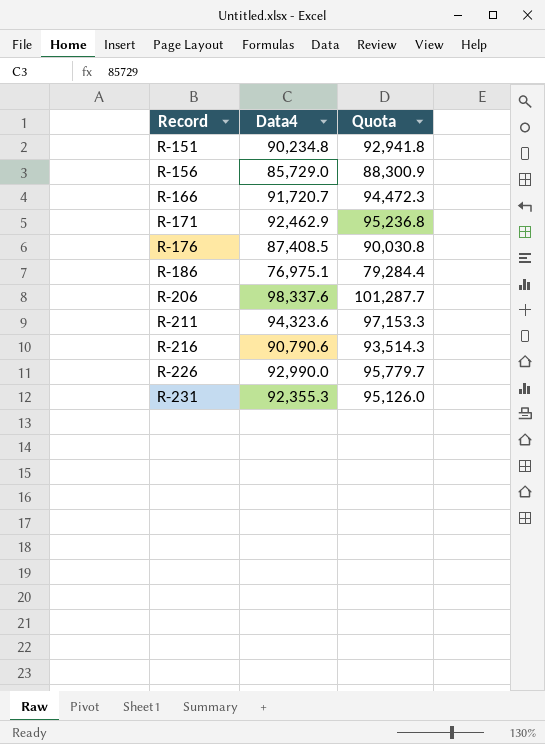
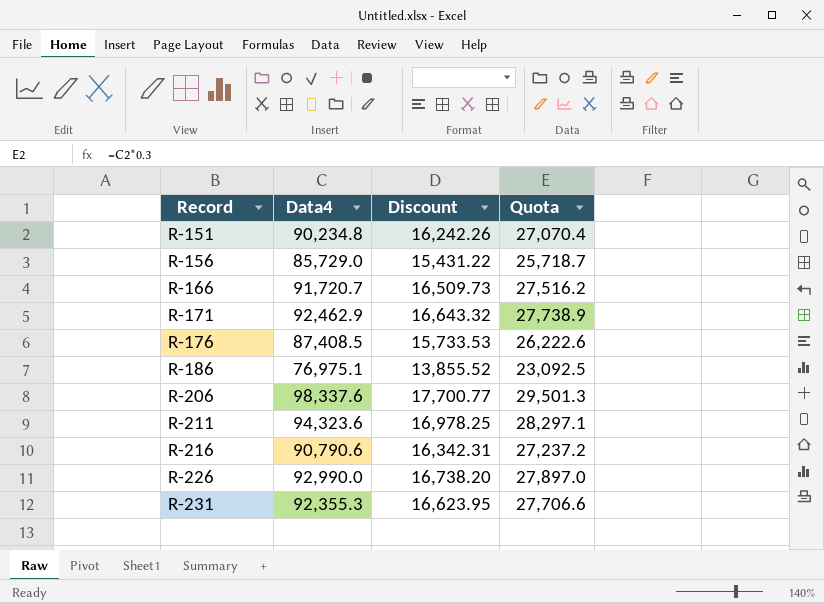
column Discount | formula: none -> [Data4] * 0.18
column Quota | formula: [Data4] * 1.03 -> [Data4] * 0.3

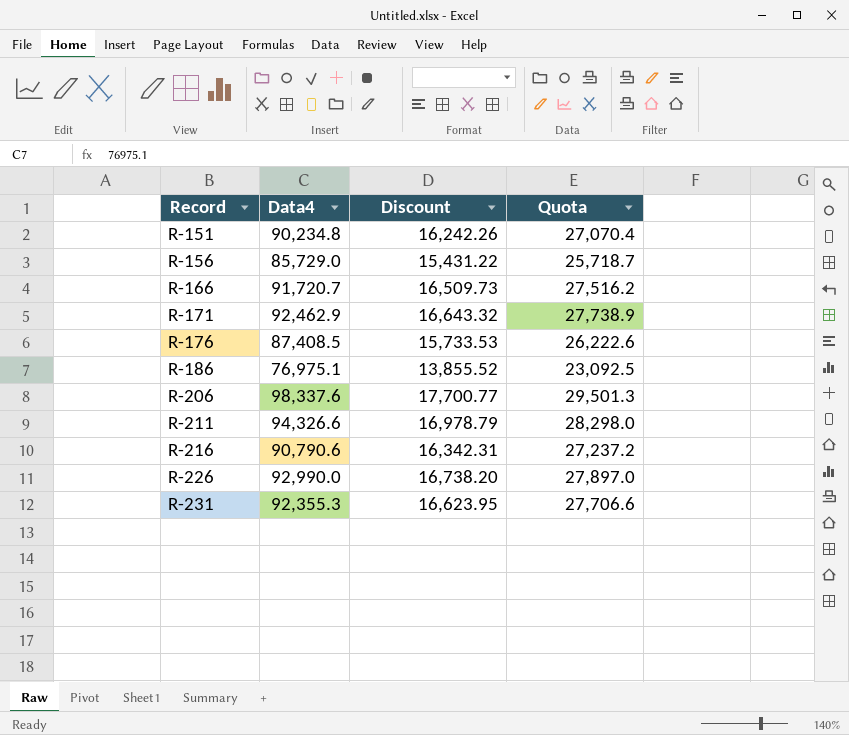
R-211 | Data4: 94,323.6 -> 94,326.6
R-211 | Discount: 16,978.25 -> 16,978.79
R-211 | Quota: 28,297.1 -> 28,298.0

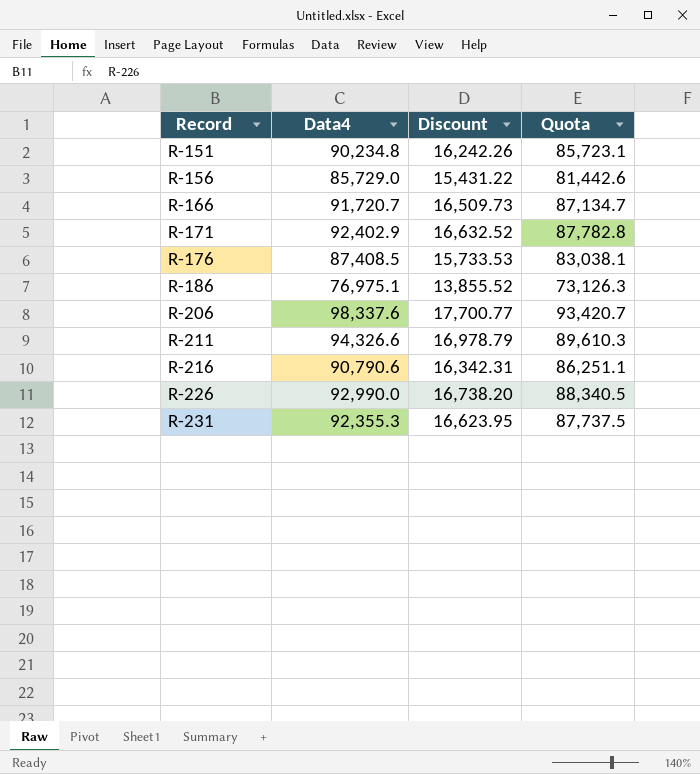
column Quota | formula: [Data4] * 0.3 -> [Data4] * 0.95
R-171 | Data4: 92,462.9 -> 92,402.9
R-171 | Discount: 16,643.32 -> 16,632.52

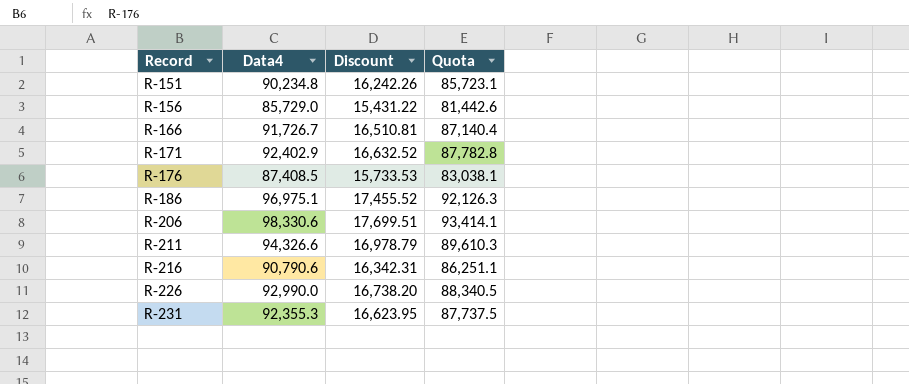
R-166 | Data4: 91,720.7 -> 91,726.7
R-166 | Discount: 16,509.73 -> 16,510.81
R-166 | Quota: 87,134.7 -> 87,140.4
R-186 | Data4: 76,975.1 -> 96,975.1
R-186 | Discount: 13,855.52 -> 17,455.52
R-186 | Quota: 73,126.3 -> 92,126.3
R-206 | Data4: 98,337.6 -> 98,330.6
R-206 | Discount: 17,700.77 -> 17,699.51
R-206 | Quota: 93,420.7 -> 93,414.1

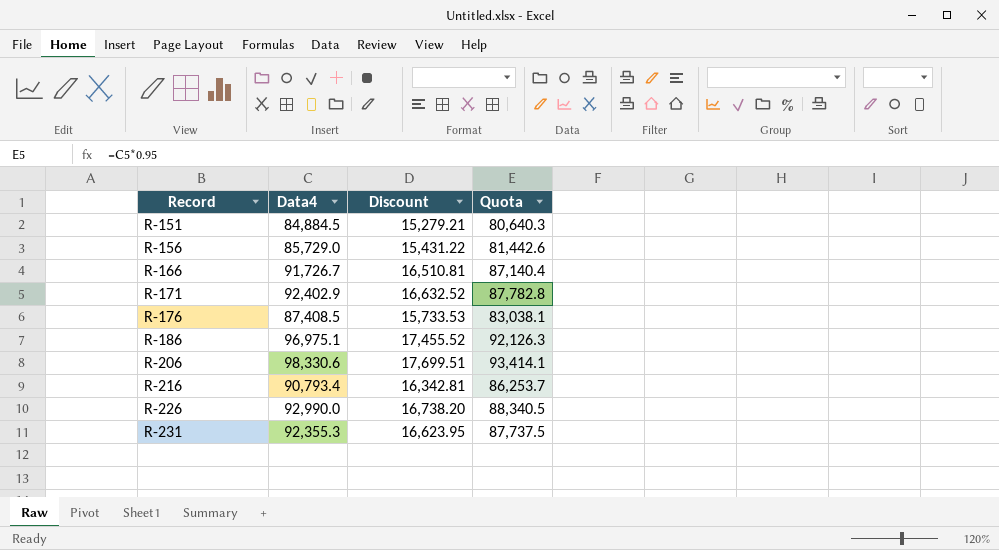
row R-211: 94,326.6 | 16,978.79 | 89,610.3 -> none
R-151 | Data4: 90,234.8 -> 84,884.5
R-151 | Discount: 16,242.26 -> 15,279.21
R-151 | Quota: 85,723.1 -> 80,640.3
R-216 | Data4: 90,790.6 -> 90,793.4
R-216 | Discount: 16,342.31 -> 16,342.81
R-216 | Quota: 86,251.1 -> 86,253.7

